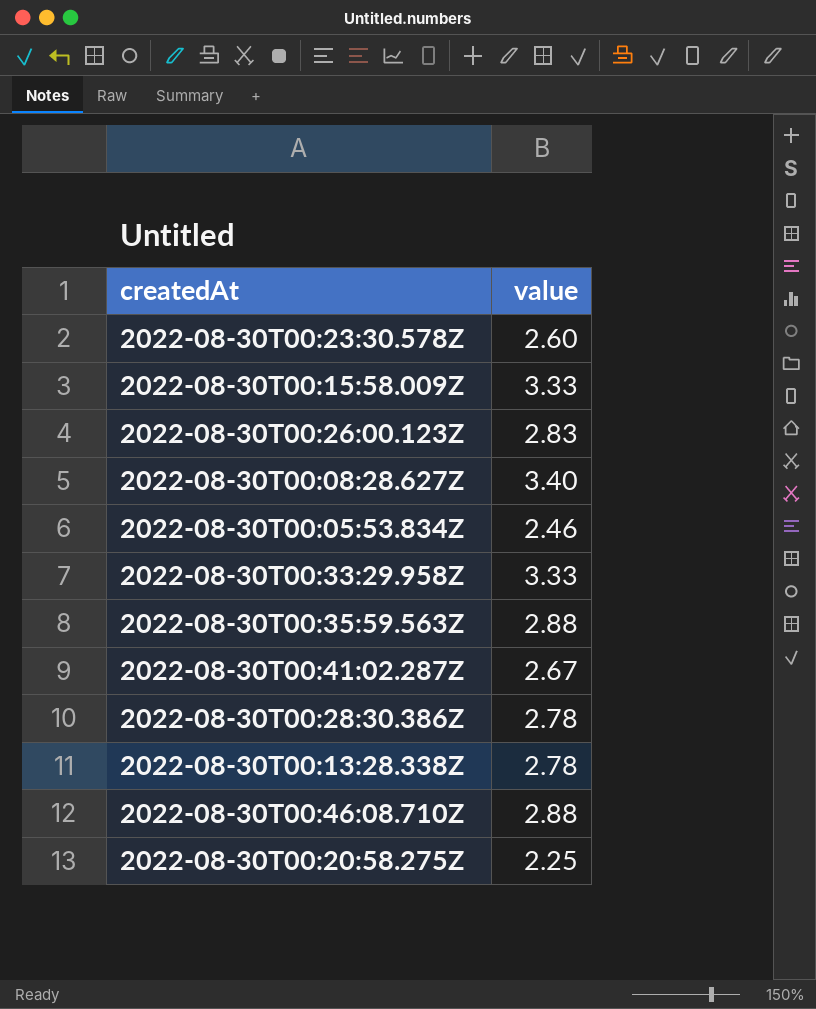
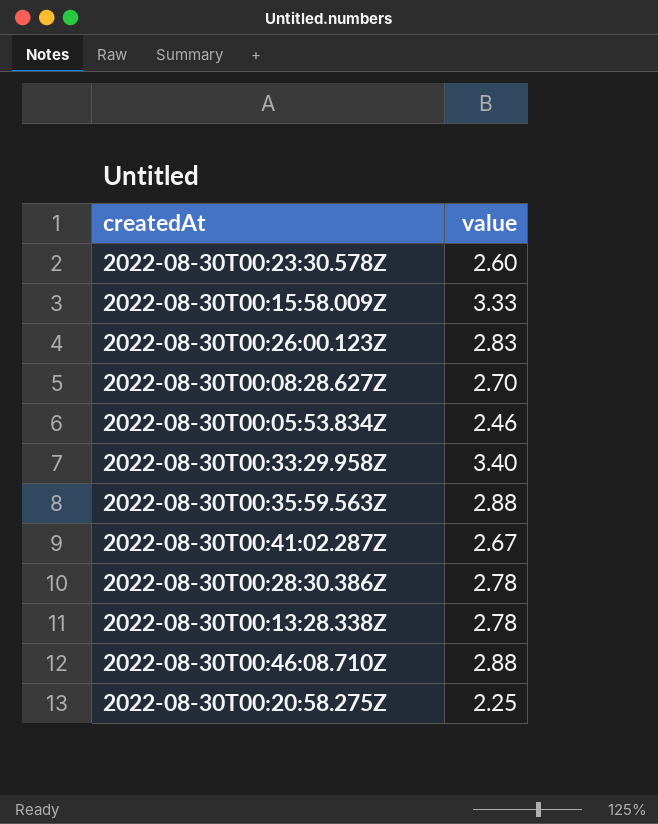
2022-08-30T00:08:28.627Z | value: 3.40 -> 2.70
2022-08-30T00:33:29.958Z | value: 3.33 -> 3.40

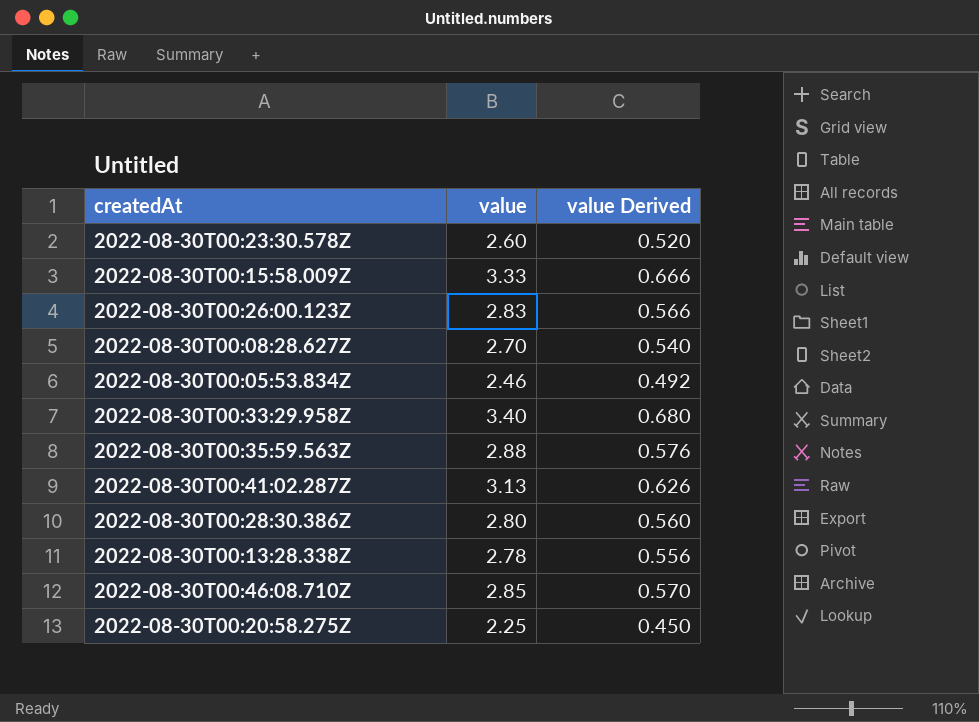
column value Derived | formula: none -> [value] * 0.2
2022-08-30T00:41:02.287Z | value: 2.67 -> 3.13
2022-08-30T00:28:30.386Z | value: 2.78 -> 2.80
2022-08-30T00:46:08.710Z | value: 2.88 -> 2.85

